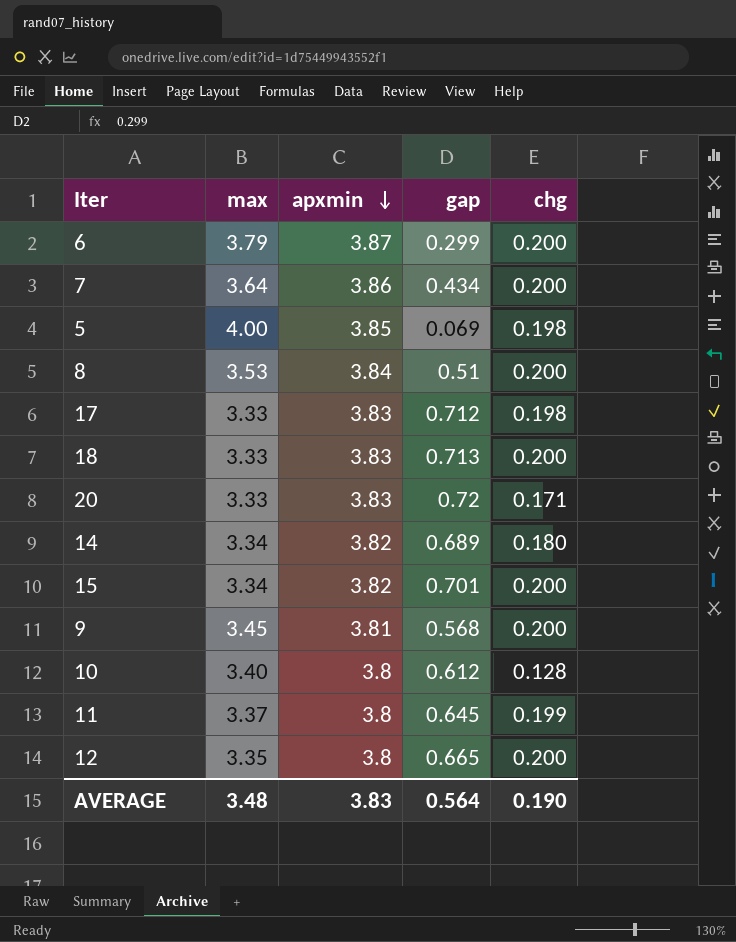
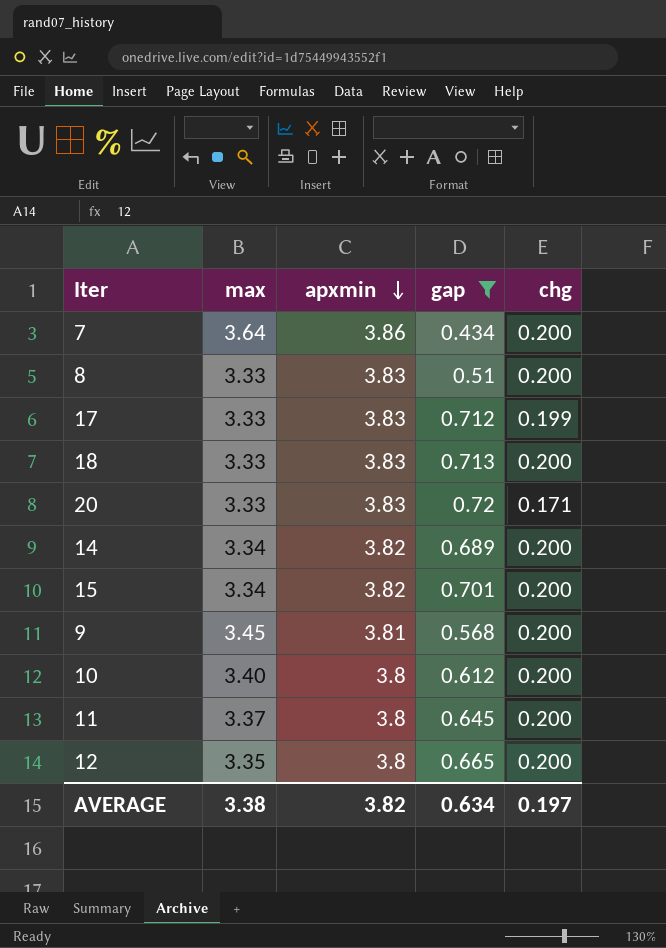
filter: none -> gap >= 0.434
8 | max: 3.53 -> 3.33
8 | apxmin: 3.84 -> 3.83
17 | chg: 0.198 -> 0.199
14 | chg: 0.180 -> 0.200
10 | chg: 0.128 -> 0.200
11 | chg: 0.199 -> 0.200
AVERAGE | max: 3.48 -> 3.38
AVERAGE | apxmin: 3.83 -> 3.82
AVERAGE | gap: 0.564 -> 0.634
AVERAGE | chg: 0.190 -> 0.197

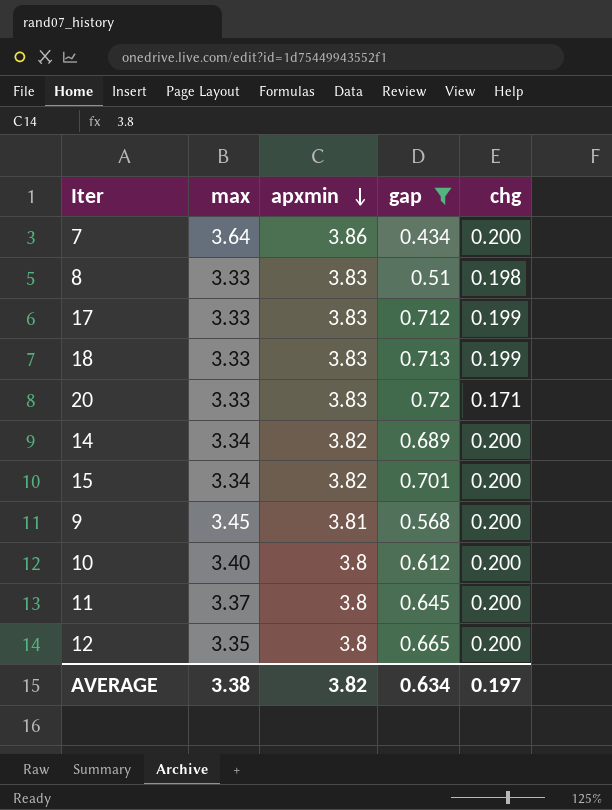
8 | chg: 0.200 -> 0.198
18 | chg: 0.200 -> 0.199

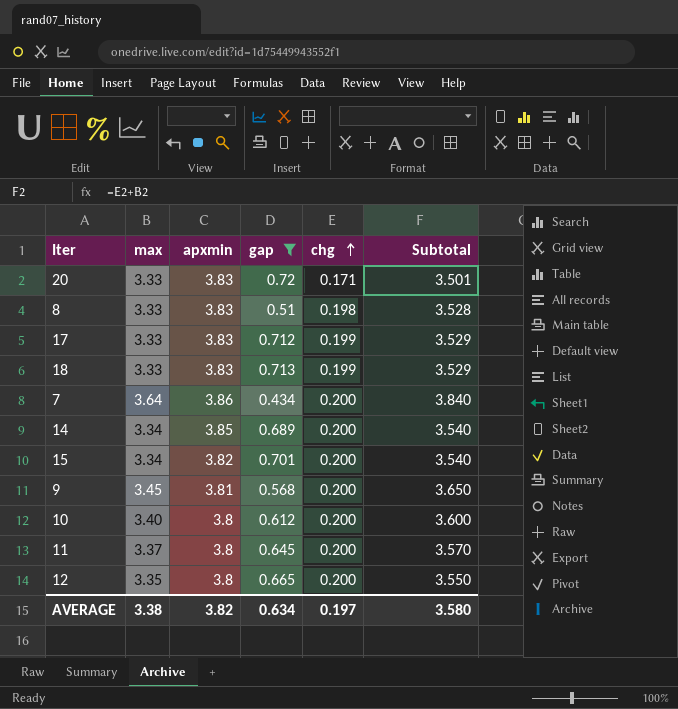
row order: apxmin descending -> chg ascending
column Subtotal | formula: none -> [max] + [chg]
14 | apxmin: 3.82 -> 3.85

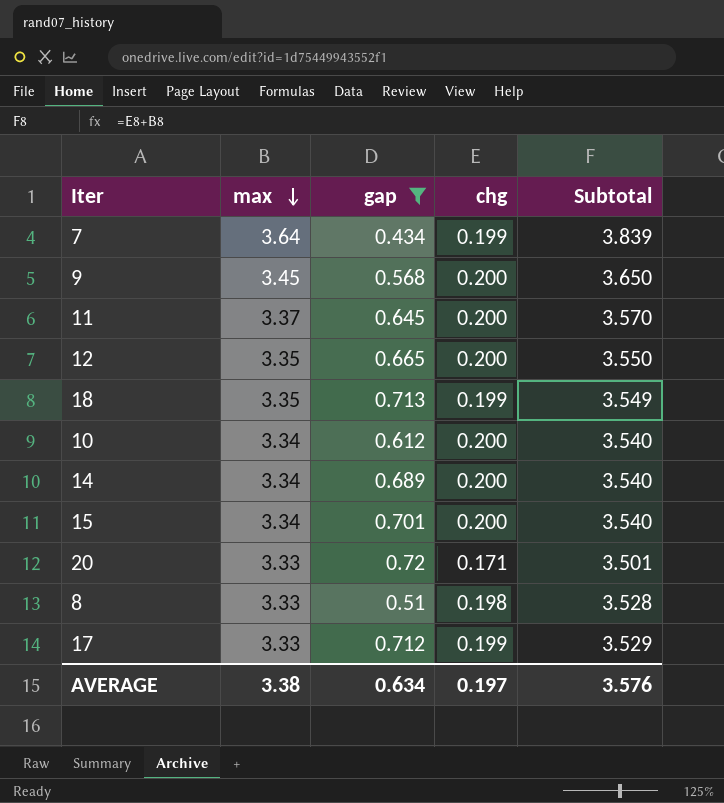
row order: chg ascending -> max descending
column apxmin | position: 3 -> none
7 | chg: 0.200 -> 0.199
7 | Subtotal: 3.840 -> 3.839
18 | max: 3.33 -> 3.35
18 | Subtotal: 3.529 -> 3.549
10 | max: 3.40 -> 3.34
10 | Subtotal: 3.600 -> 3.540
AVERAGE | Subtotal: 3.580 -> 3.576

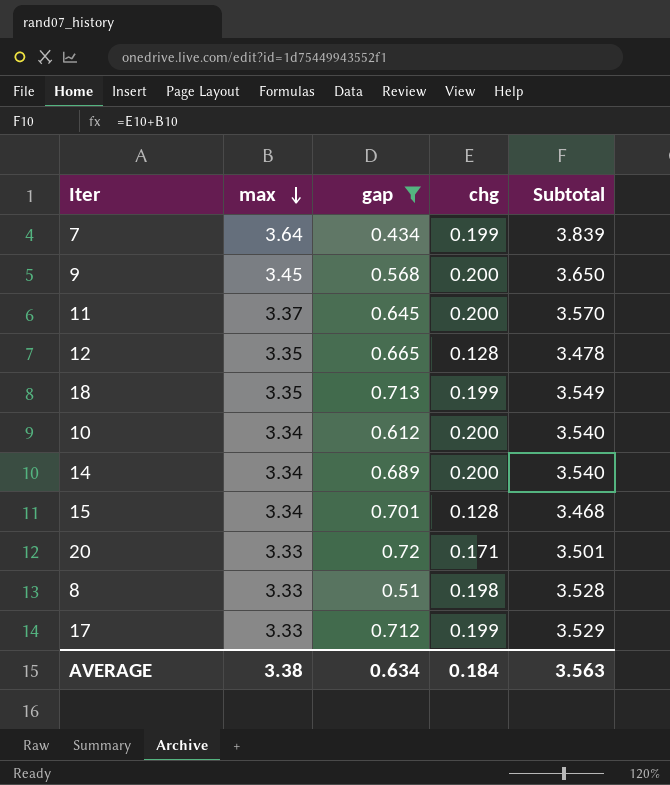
12 | chg: 0.200 -> 0.128
12 | Subtotal: 3.550 -> 3.478
15 | chg: 0.200 -> 0.128
15 | Subtotal: 3.540 -> 3.468
AVERAGE | chg: 0.197 -> 0.184
AVERAGE | Subtotal: 3.576 -> 3.563

